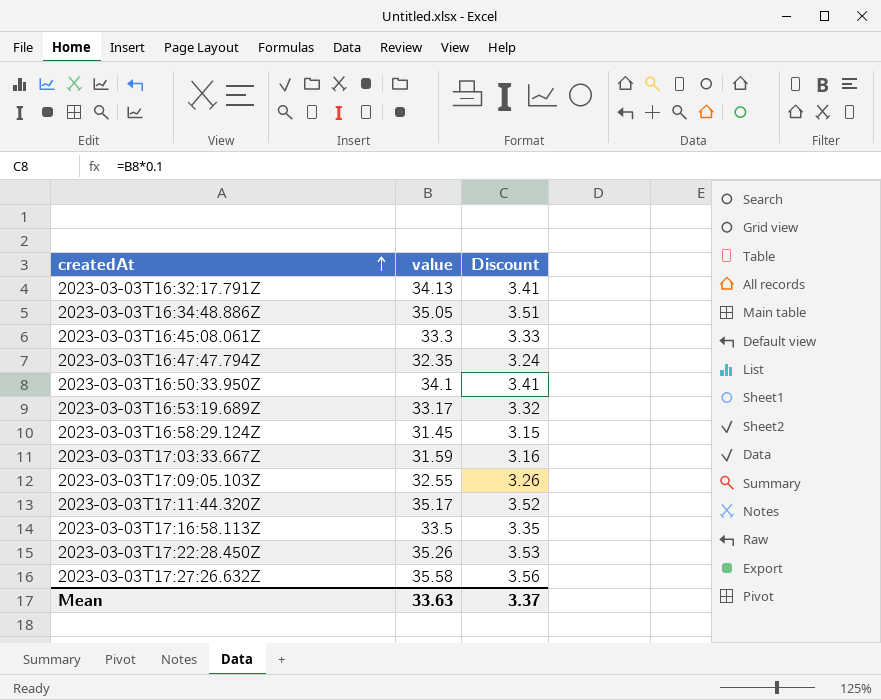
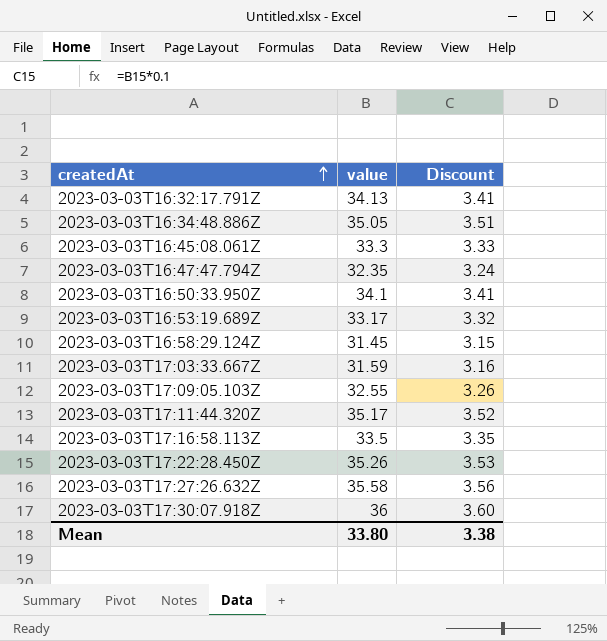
row 2023-03-03T17:30:07.918Z: none -> 36 | 3.60
Mean | value: 33.63 -> 33.80
Mean | Discount: 3.37 -> 3.38

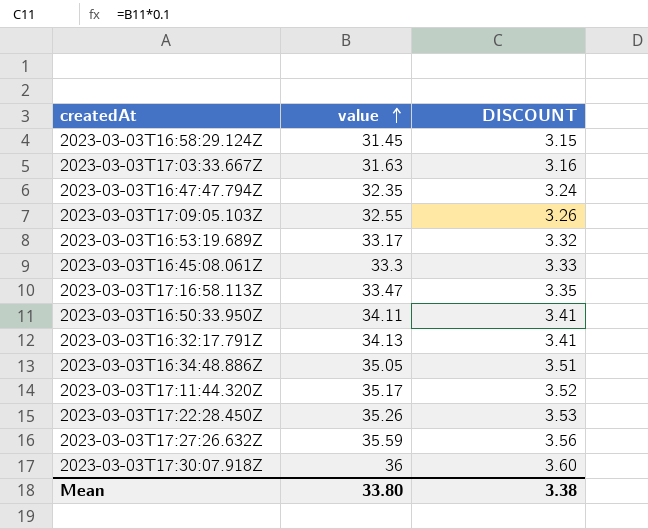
row order: createdAt ascending -> value ascending
column name: Discount -> DISCOUNT
2023-03-03T17:03:33.667Z | value: 31.59 -> 31.63
2023-03-03T17:16:58.113Z | value: 33.5 -> 33.47
2023-03-03T16:50:33.950Z | value: 34.1 -> 34.11
2023-03-03T17:27:26.632Z | value: 35.58 -> 35.59

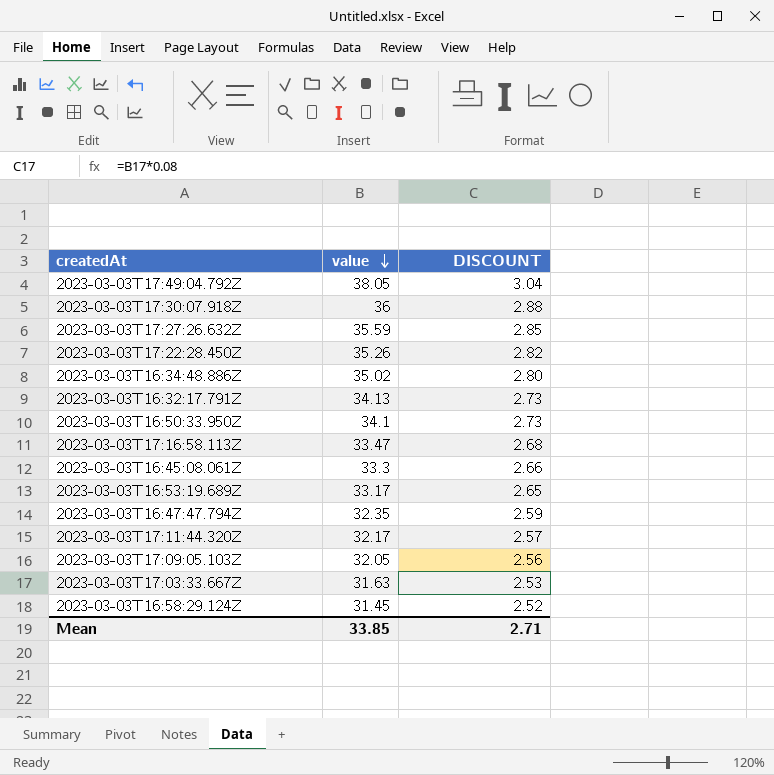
row order: value ascending -> value descending
column DISCOUNT | formula: [value] * 0.1 -> [value] * 0.08
row 2023-03-03T17:49:04.792Z: none -> 38.05 | 3.04
2023-03-03T16:34:48.886Z | value: 35.05 -> 35.02
2023-03-03T16:50:33.950Z | value: 34.11 -> 34.1
2023-03-03T17:11:44.320Z | value: 35.17 -> 32.17
2023-03-03T17:09:05.103Z | value: 32.55 -> 32.05
Mean | value: 33.80 -> 33.85
Mean | DISCOUNT: 3.38 -> 2.71

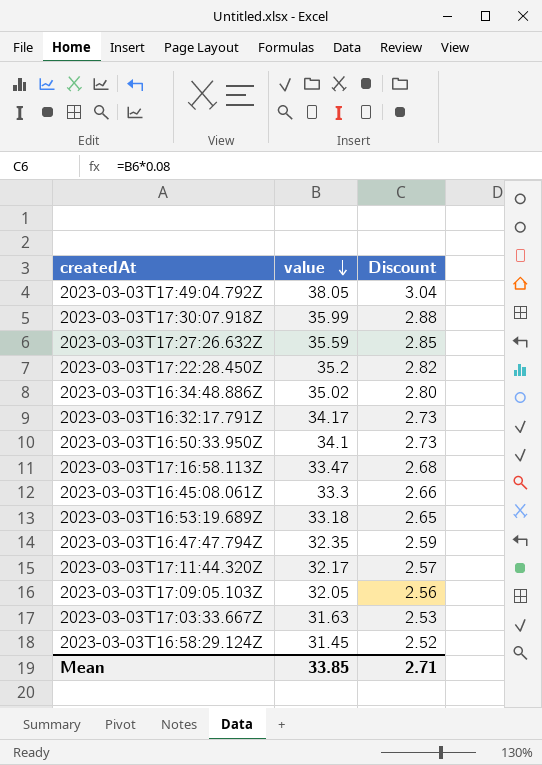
column name: DISCOUNT -> Discount
2023-03-03T17:30:07.918Z | value: 36 -> 35.99
2023-03-03T17:22:28.450Z | value: 35.26 -> 35.2
2023-03-03T16:32:17.791Z | value: 34.13 -> 34.17
2023-03-03T16:53:19.689Z | value: 33.17 -> 33.18

